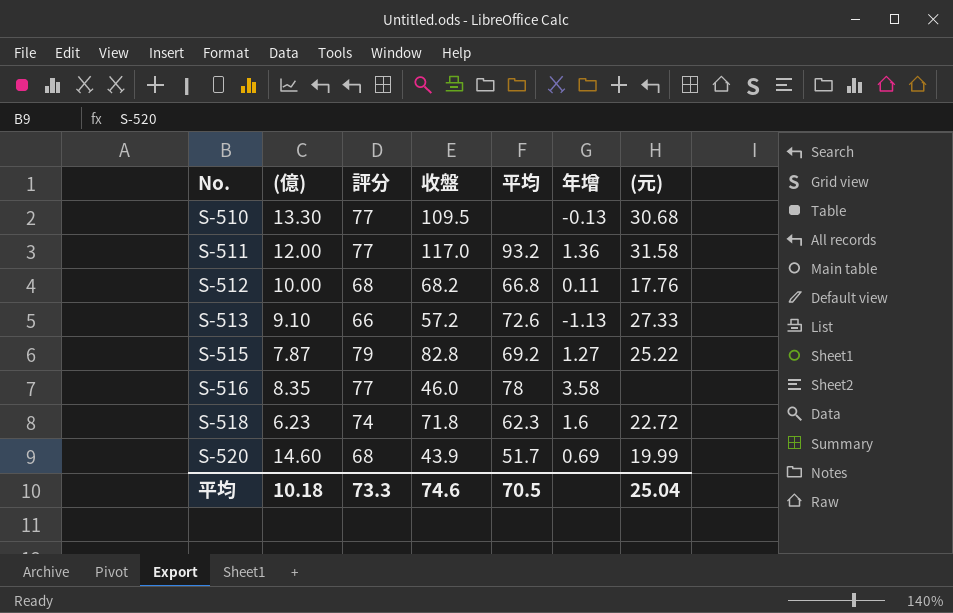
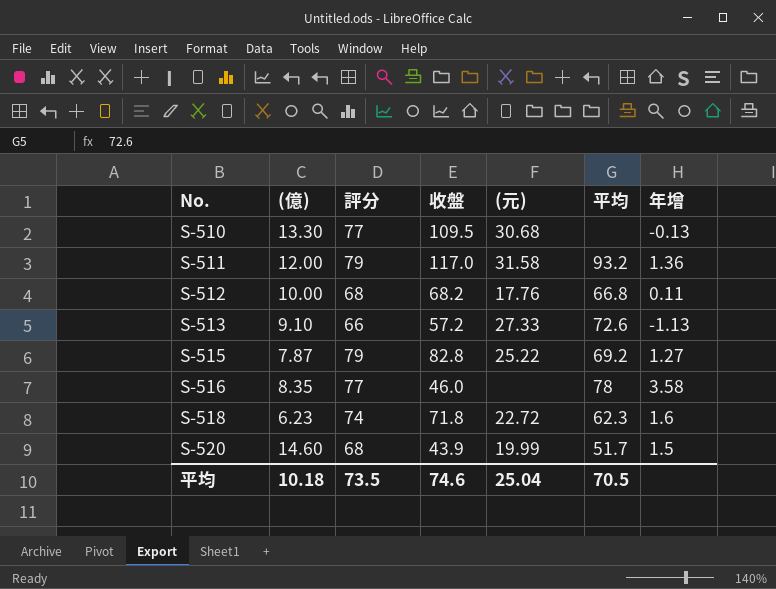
column (元) | position: 7 -> 5
S-511 | 評分: 77 -> 79
S-520 | 年增: 0.69 -> 1.5
平均 | 評分: 73.3 -> 73.5

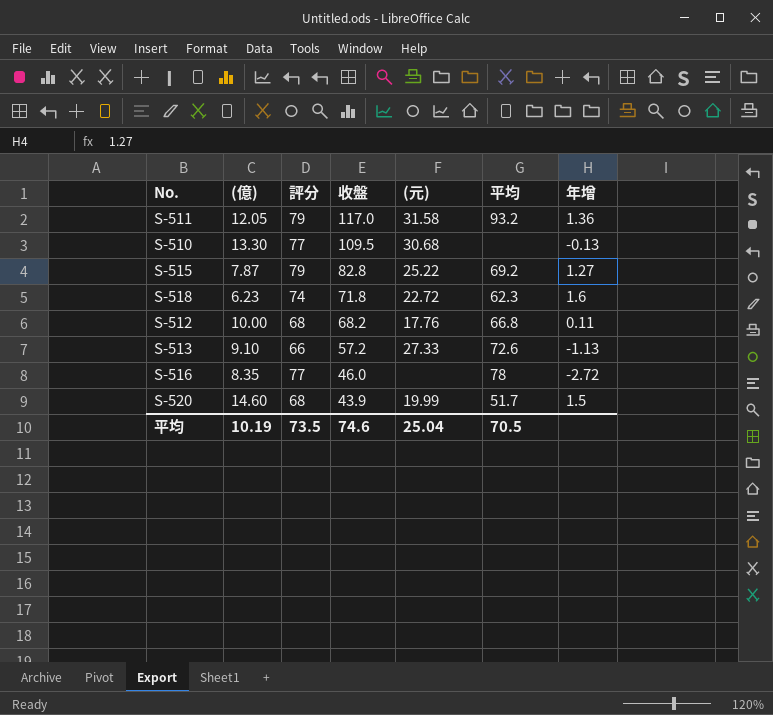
row order: No. ascending -> 收盤 descending
S-511 | (億): 12.00 -> 12.05
S-516 | 年增: 3.58 -> -2.72
平均 | (億): 10.18 -> 10.19

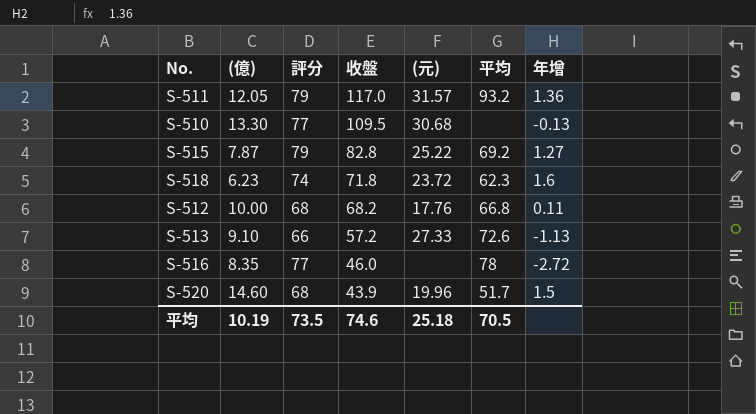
S-511 | (元): 31.58 -> 31.57
S-518 | (元): 22.72 -> 23.72
S-520 | (元): 19.99 -> 19.96
平均 | (元): 25.04 -> 25.18

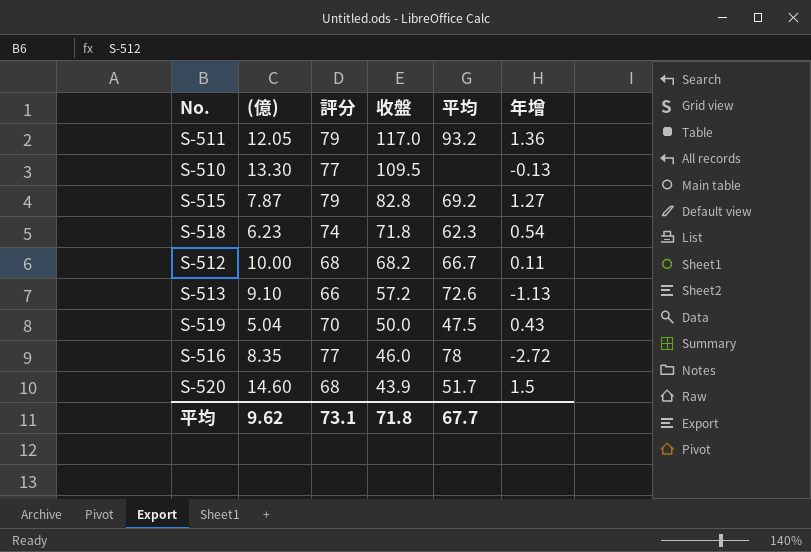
column (元) | position: 5 -> none
S-518 | 年增: 1.6 -> 0.54
S-512 | 平均: 66.8 -> 66.7
row S-519: none -> 5.04 | 70 | 50.0 | 47.5 | 0.43
平均 | (億): 10.19 -> 9.62
平均 | 評分: 73.5 -> 73.1
平均 | 收盤: 74.6 -> 71.8
平均 | 平均: 70.5 -> 67.7

